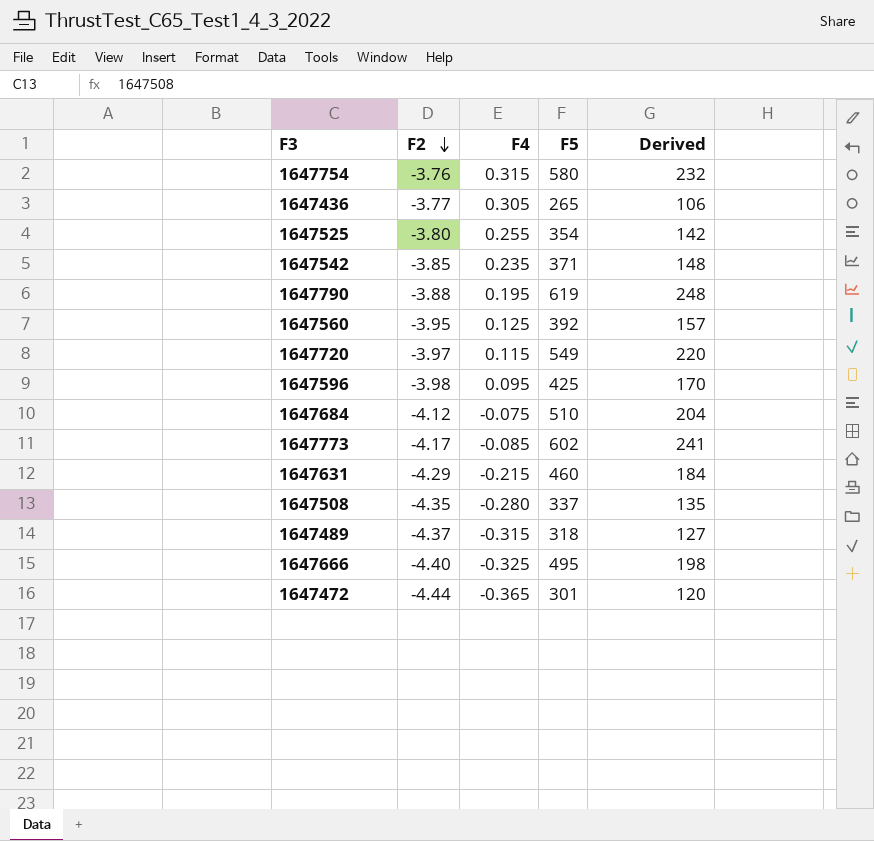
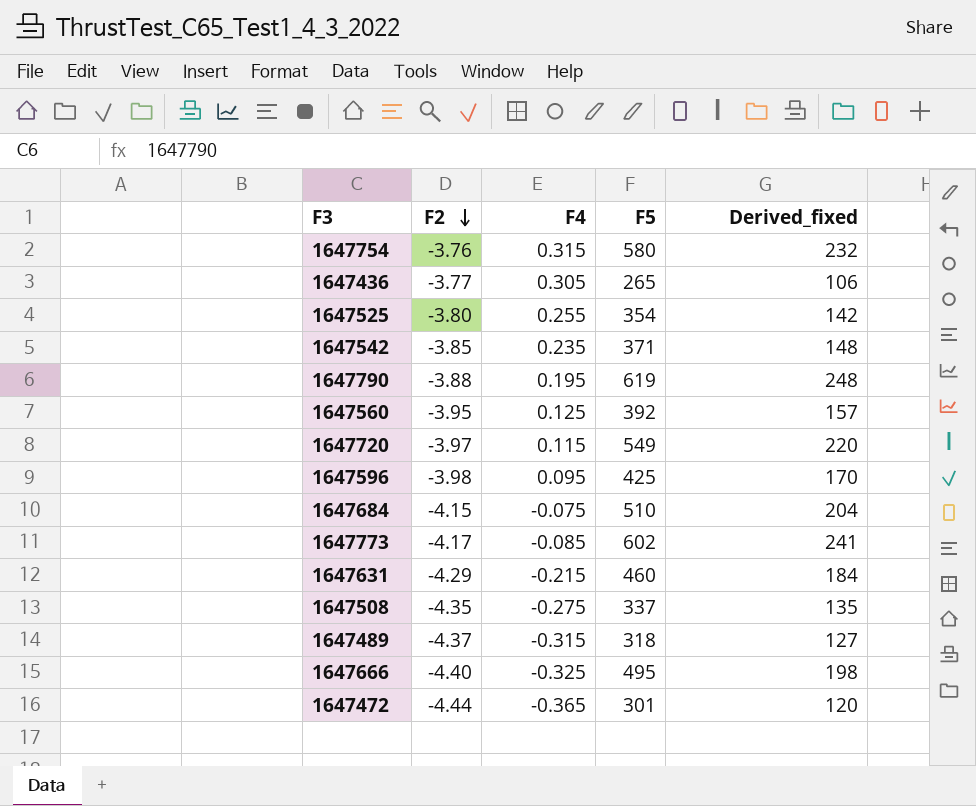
column name: Derived -> Derived_fixed
1647684 | F2: -4.12 -> -4.15
1647508 | F4: -0.280 -> -0.275

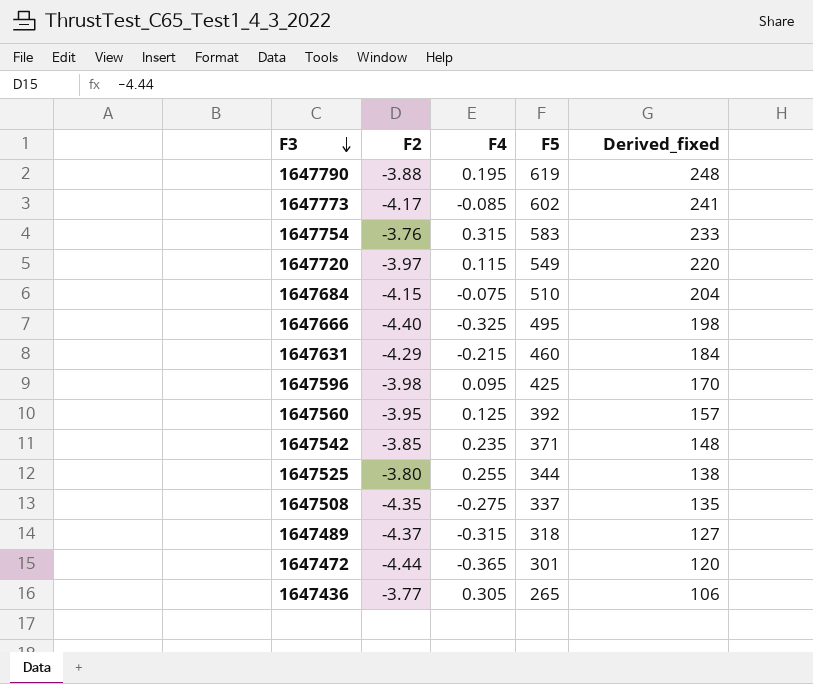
row order: F2 descending -> F3 descending
1647754 | F5: 580 -> 583
1647754 | Derived_fixed: 232 -> 233
1647525 | F5: 354 -> 344
1647525 | Derived_fixed: 142 -> 138

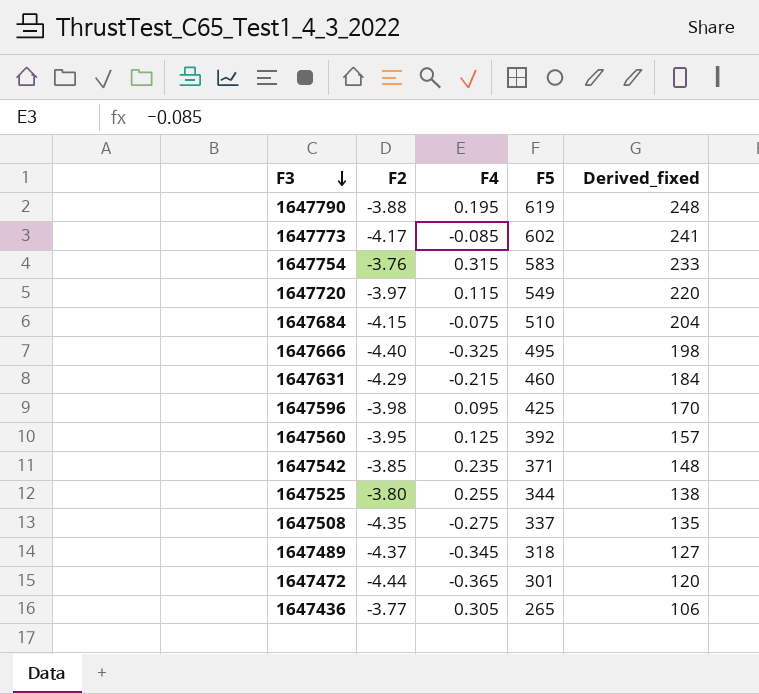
1647489 | F4: -0.315 -> -0.345

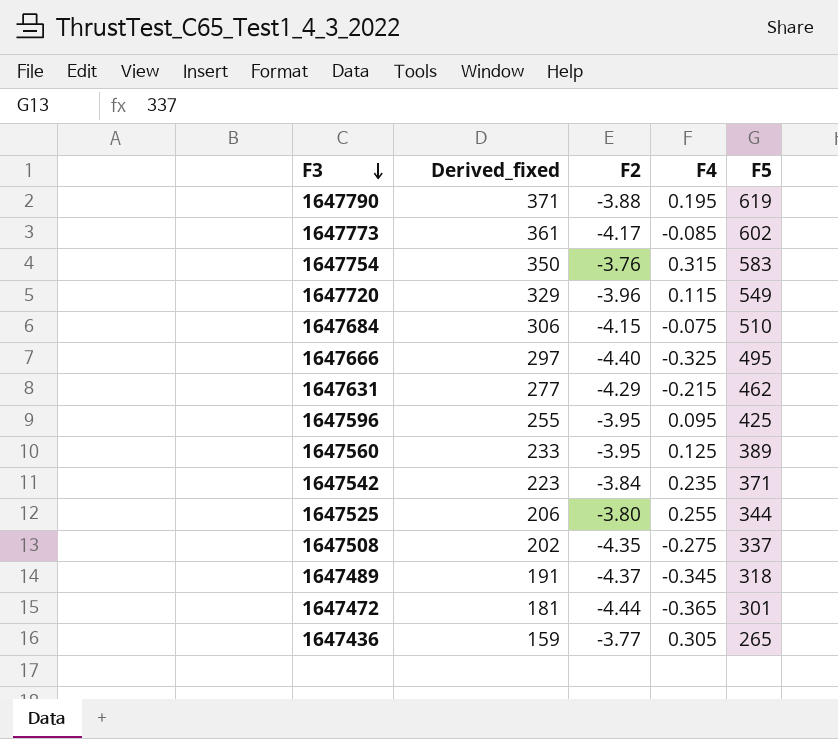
column Derived_fixed | formula: [F5] * 0.4 -> [F5] * 0.6
column Derived_fixed | position: 5 -> 2
1647720 | F2: -3.97 -> -3.96
1647631 | F5: 460 -> 462
1647596 | F2: -3.98 -> -3.95
1647560 | F5: 392 -> 389
1647542 | F2: -3.85 -> -3.84

